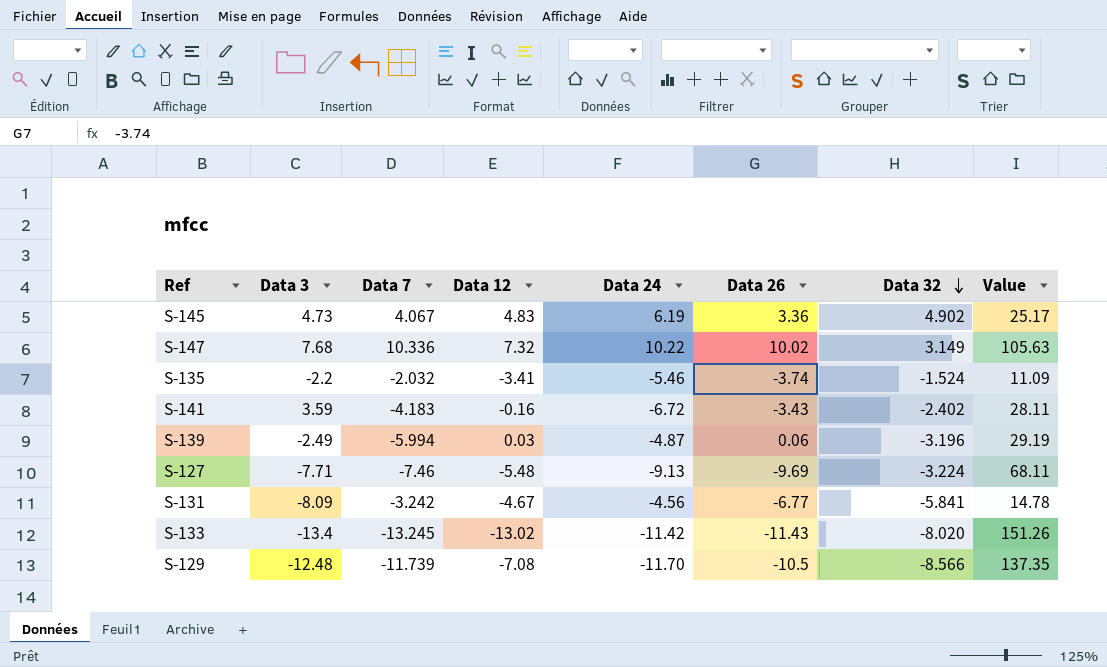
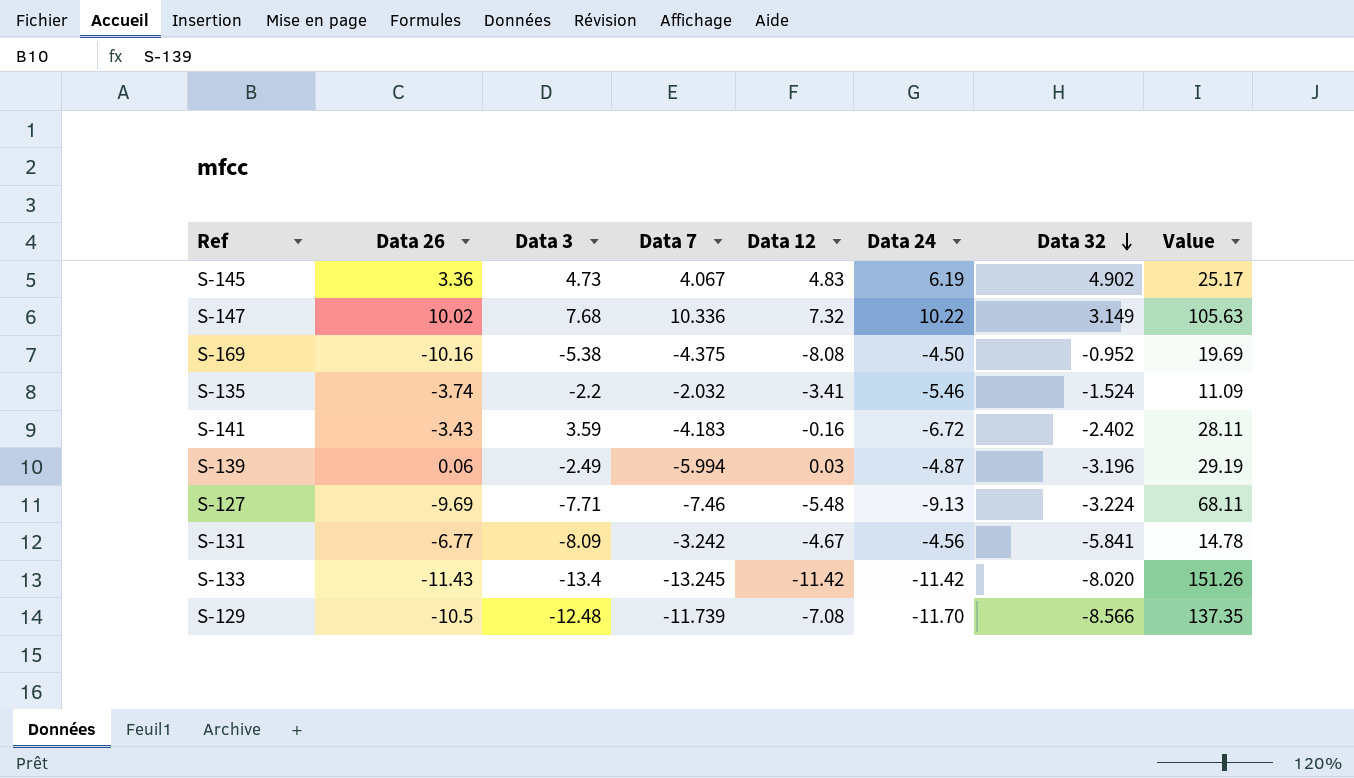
column Data 26 | position: 6 -> 2
row S-169: none -> -10.16 | -5.38 | -4.375 | -8.08 | -4.50 | -0.952 | 19.69
S-133 | Data 12: -13.02 -> -11.42

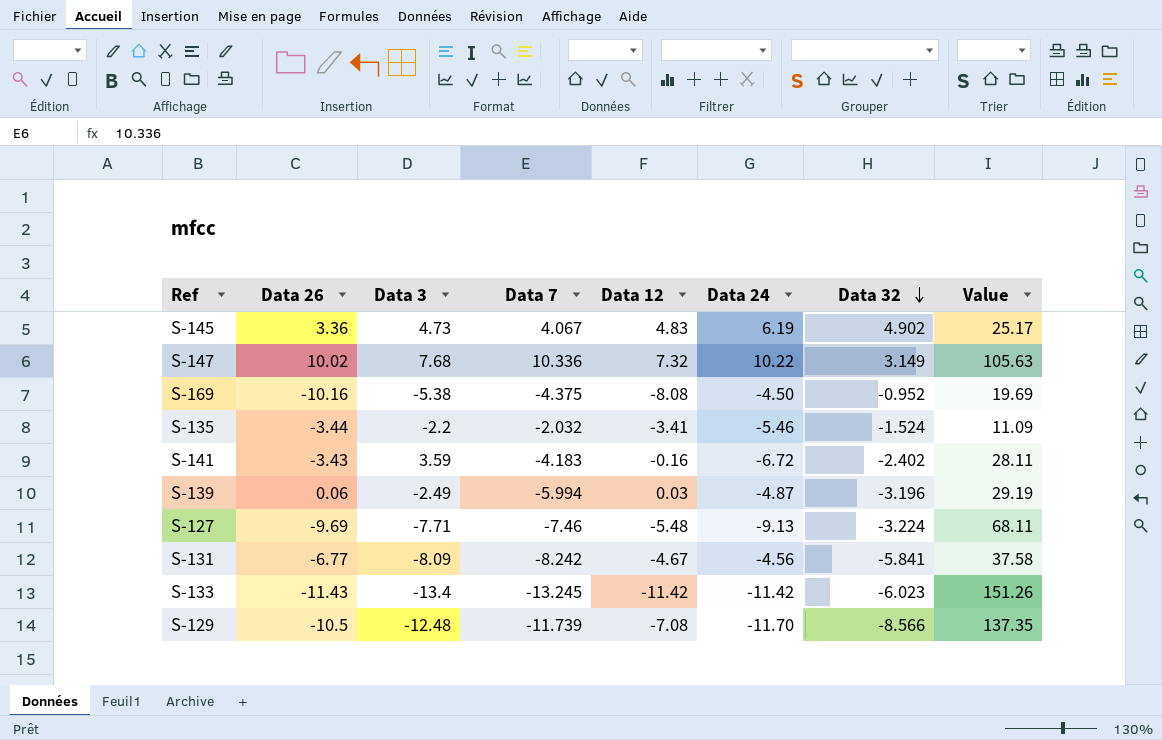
S-135 | Data 26: -3.74 -> -3.44
S-131 | Data 7: -3.242 -> -8.242
S-131 | Value: 14.78 -> 37.58
S-133 | Data 32: -8.020 -> -6.023

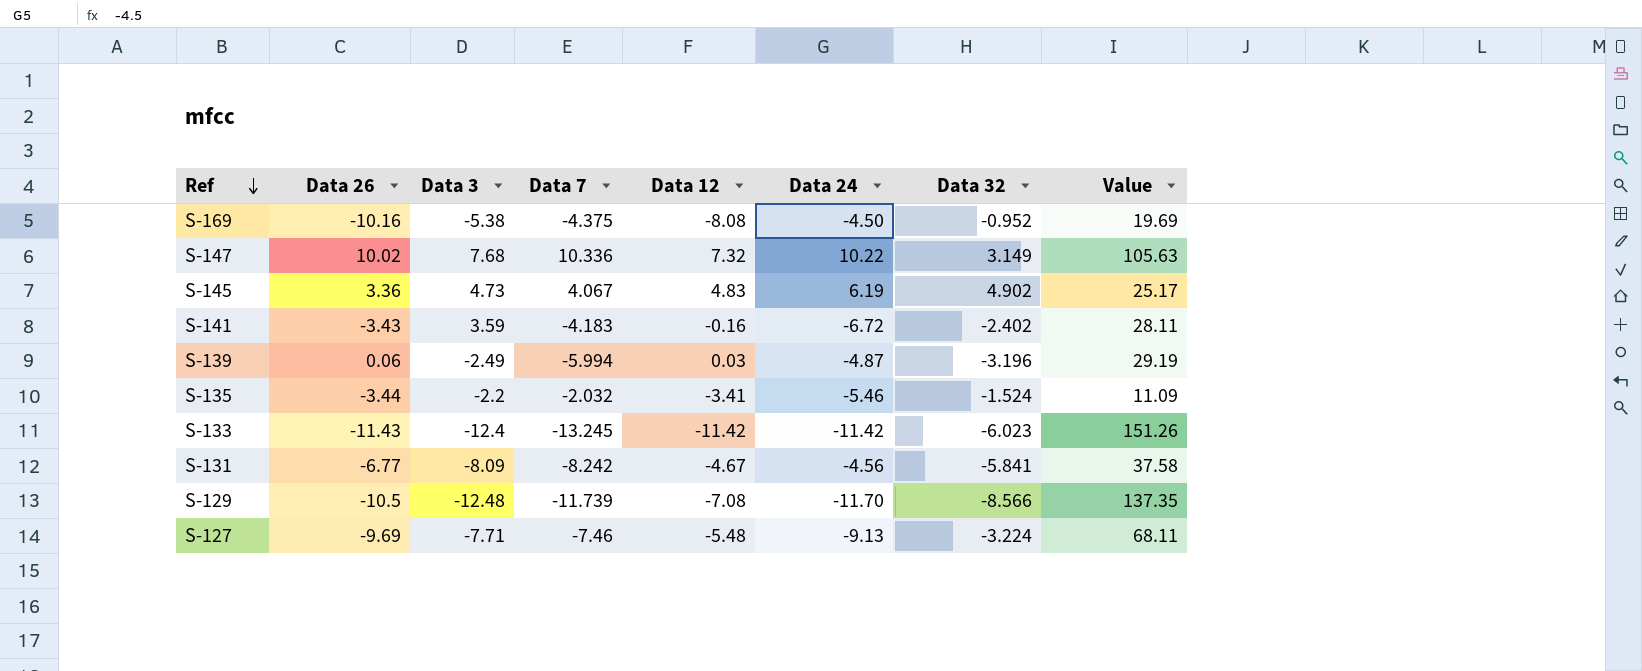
row order: Data 32 descending -> Ref descending
S-133 | Data 3: -13.4 -> -12.4

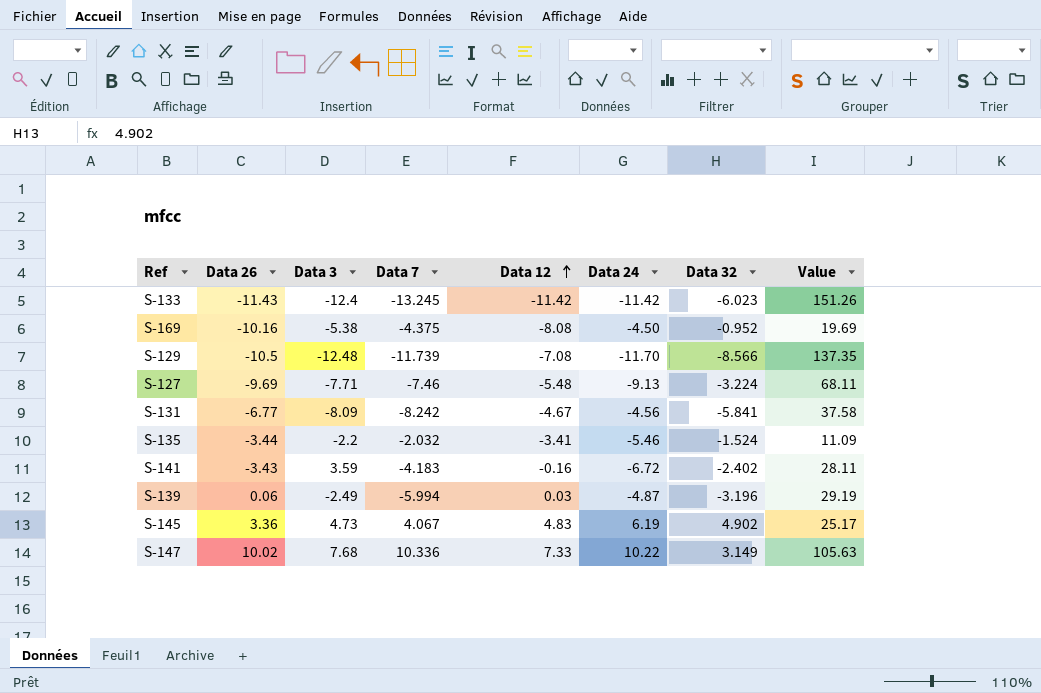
row order: Ref descending -> Data 12 ascending
S-147 | Data 12: 7.32 -> 7.33

